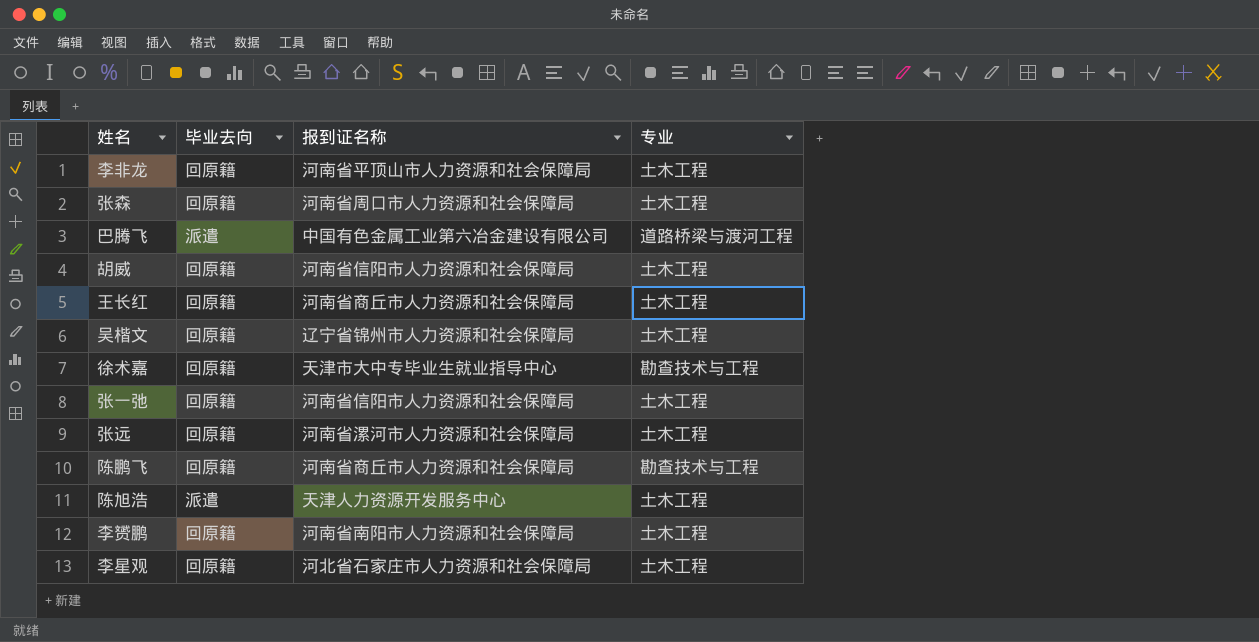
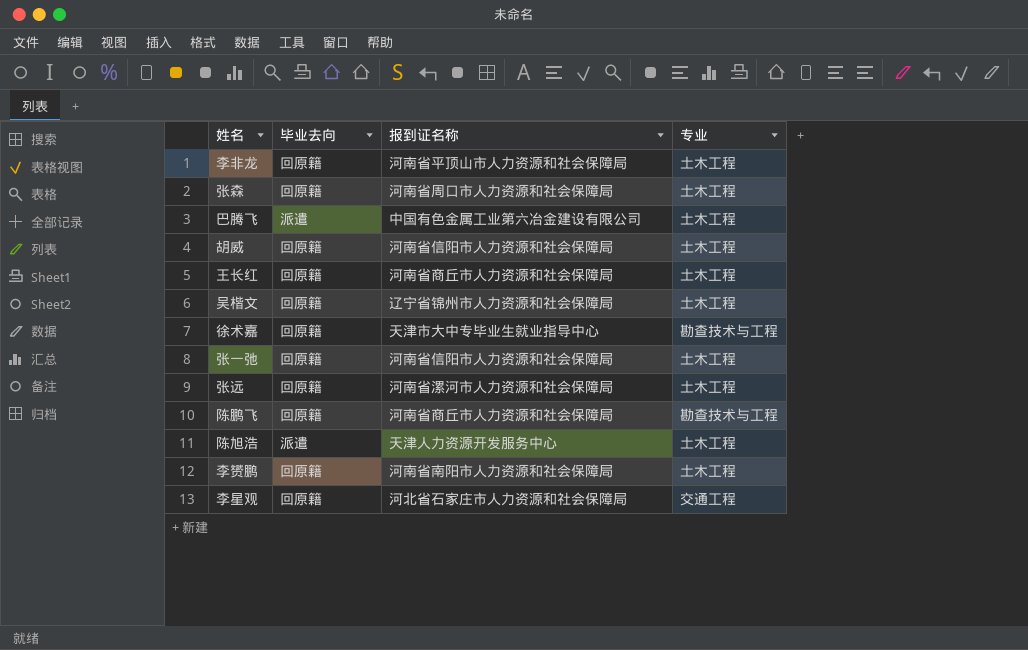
巴腾飞 | 专业: 道路桥梁与渡河工程 -> 土木工程
李星观 | 专业: 土木工程 -> 交通工程

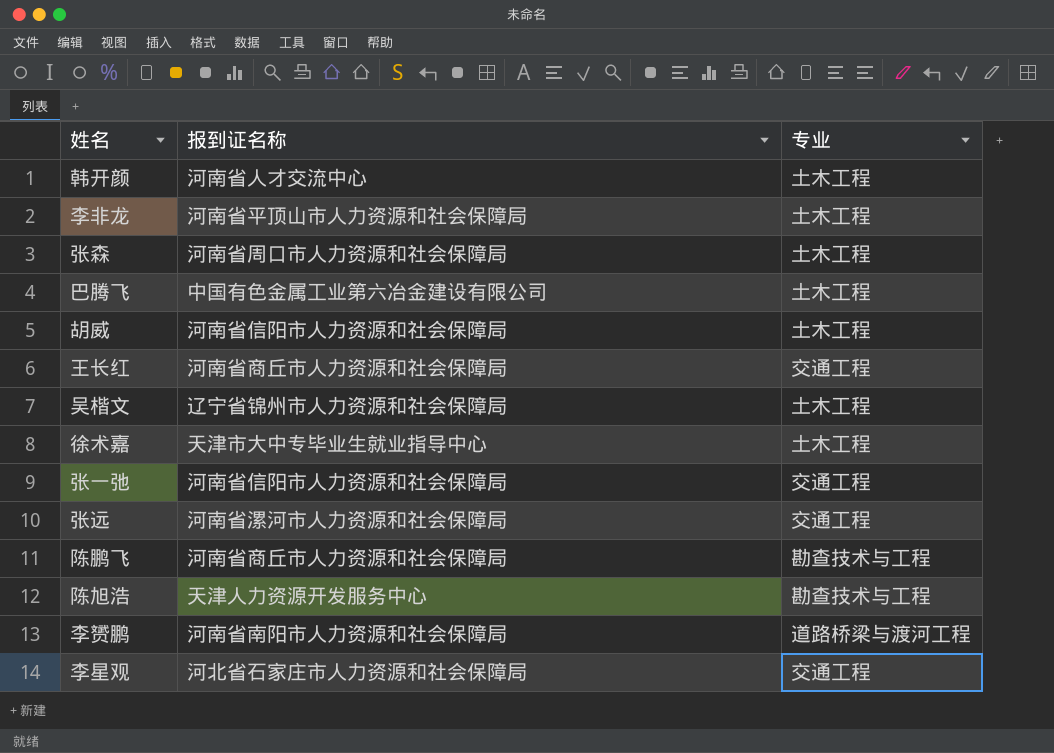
column 毕业去向 | position: 2 -> none
row 韩开颜: none -> 河南省人才交流中心 | 土木工程
王长红 | 专业: 土木工程 -> 交通工程
徐术嘉 | 专业: 勘查技术与工程 -> 土木工程
张一弛 | 专业: 土木工程 -> 交通工程
张远 | 专业: 土木工程 -> 交通工程
陈旭浩 | 专业: 土木工程 -> 勘查技术与工程
李赟鹏 | 专业: 土木工程 -> 道路桥梁与渡河工程

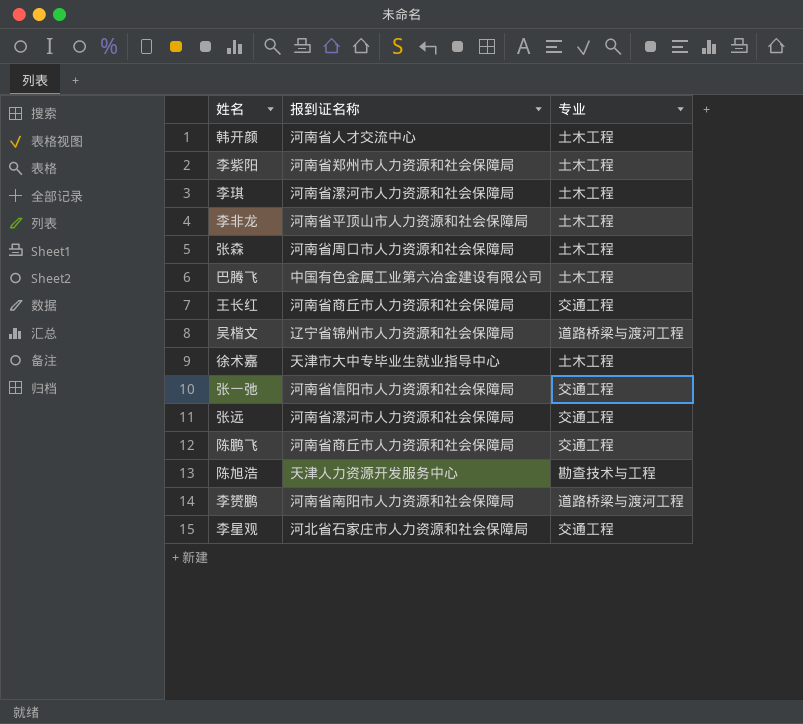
row 胡威: 河南省信阳市人力资源和社会保障局 | 土木工程 -> none
row 李紫阳: none -> 河南省郑州市人力资源和社会保障局 | 土木工程
row 李琪: none -> 河南省漯河市人力资源和社会保障局 | 土木工程
吴楷文 | 专业: 土木工程 -> 道路桥梁与渡河工程
陈鹏飞 | 专业: 勘查技术与工程 -> 交通工程

